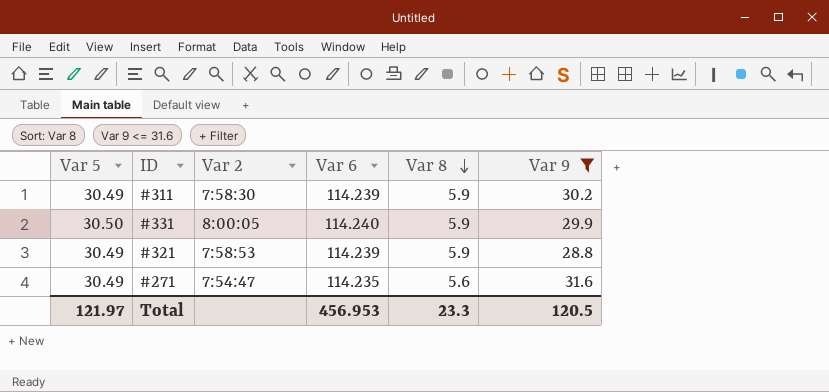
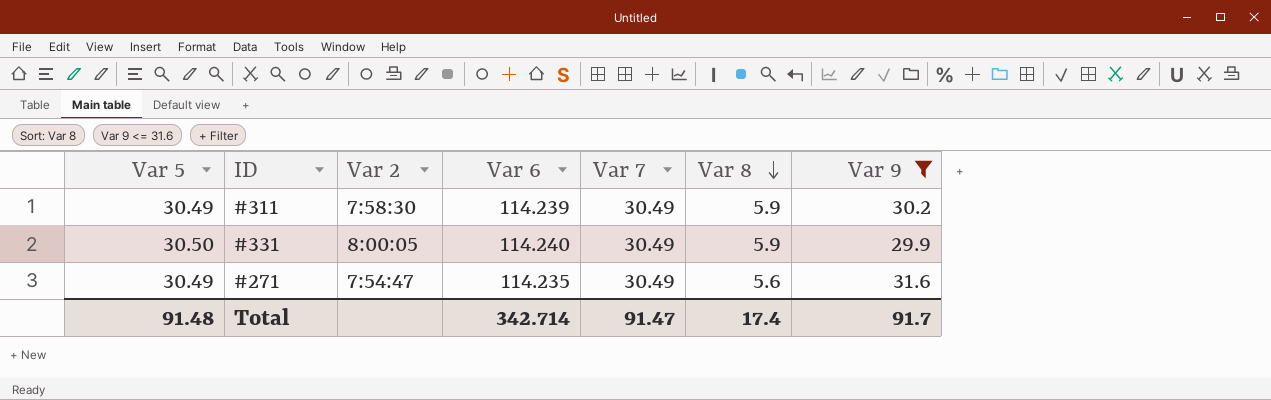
column Var 7 | position: none -> 5
row #321: 30.49 | 7:58:53 | 114.239 | 5.9 | 28.8 -> none
Total | Var 5: 121.97 -> 91.48
Total | Var 6: 456.953 -> 342.714
Total | Var 8: 23.3 -> 17.4
Total | Var 9: 120.5 -> 91.7

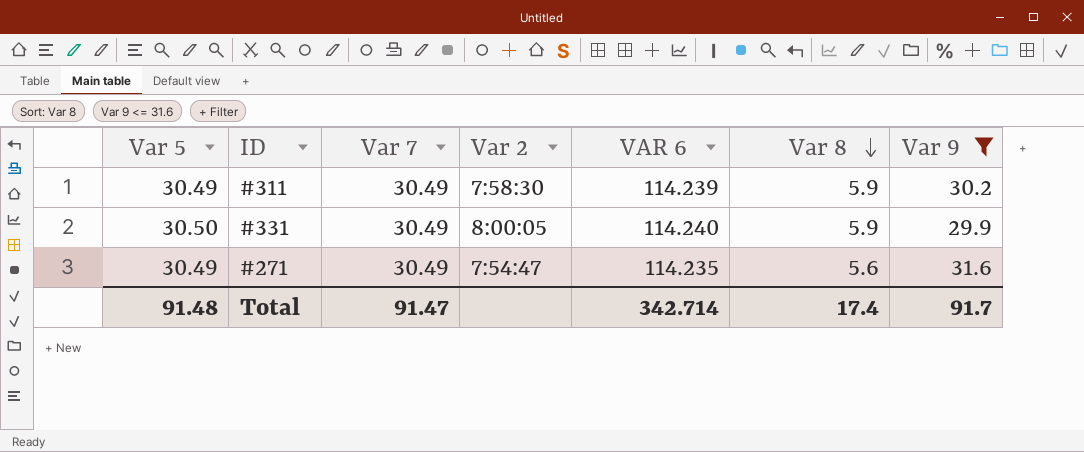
column Var 7 | position: 5 -> 3
column name: Var 6 -> VAR 6

